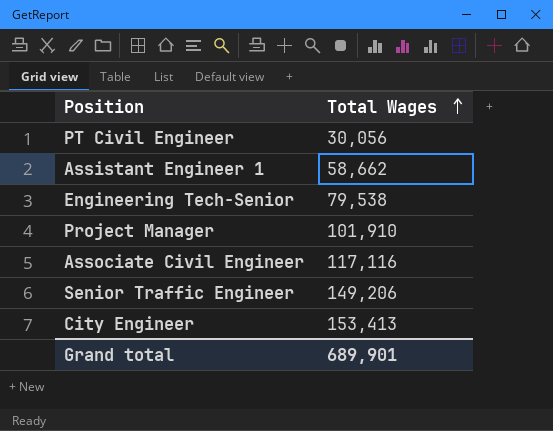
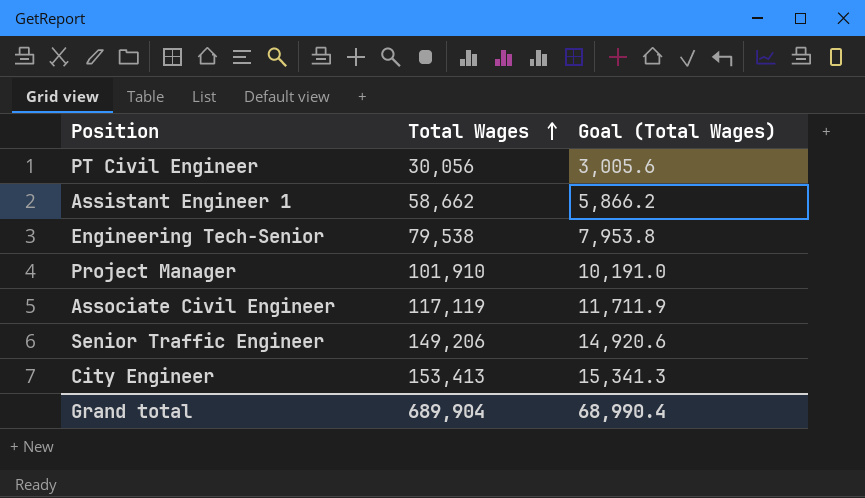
column Goal (Total Wages) | formula: none -> [Total Wages] * 0.1
Associate Civil Engineer | Total Wages: 117,116 -> 117,119
Grand total | Total Wages: 689,901 -> 689,904

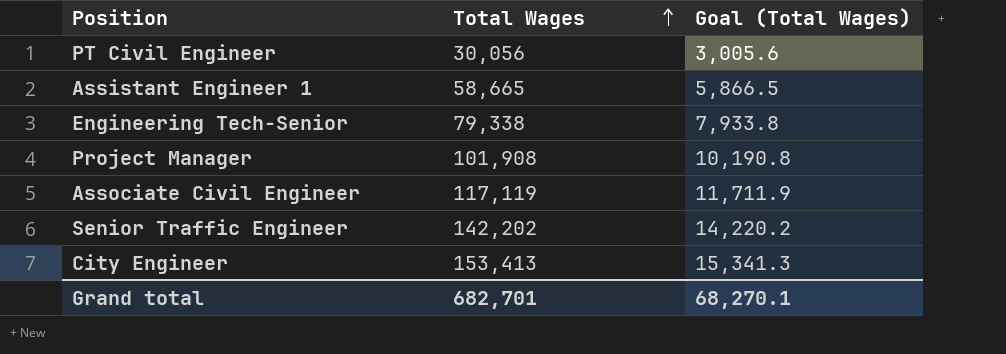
Assistant Engineer 1 | Total Wages: 58,662 -> 58,665
Assistant Engineer 1 | Goal (Total Wages): 5,866.2 -> 5,866.5
Engineering Tech-Senior | Total Wages: 79,538 -> 79,338
Engineering Tech-Senior | Goal (Total Wages): 7,953.8 -> 7,933.8
Project Manager | Total Wages: 101,910 -> 101,908
Project Manager | Goal (Total Wages): 10,191.0 -> 10,190.8
Senior Traffic Engineer | Total Wages: 149,206 -> 142,202
Senior Traffic Engineer | Goal (Total Wages): 14,920.6 -> 14,220.2
Grand total | Total Wages: 689,904 -> 682,701
Grand total | Goal (Total Wages): 68,990.4 -> 68,270.1

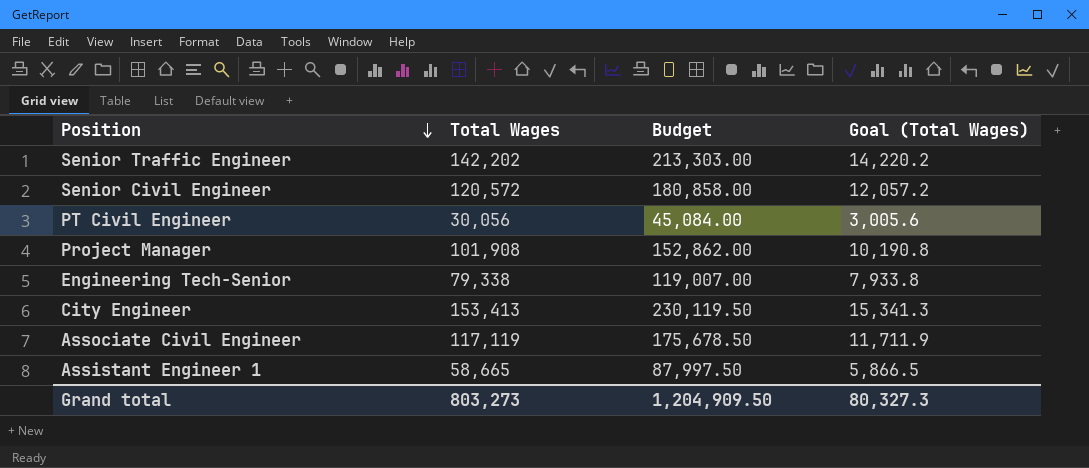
row order: Total Wages ascending -> Position descending
column Budget | formula: none -> [Total Wages] * 1.5
row Senior Civil Engineer: none -> 120,572 | 180,858.00 | 12,057.2
Grand total | Total Wages: 682,701 -> 803,273
Grand total | Goal (Total Wages): 68,270.1 -> 80,327.3

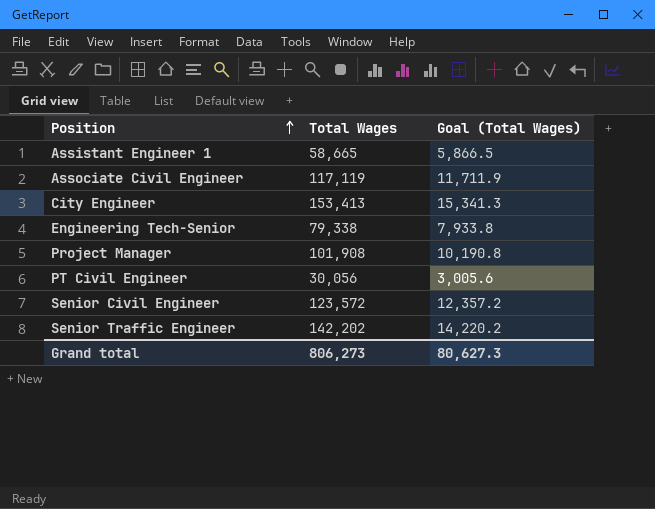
row order: Position descending -> Position ascending
column Budget | formula: [Total Wages] * 1.5 -> none
Senior Civil Engineer | Total Wages: 120,572 -> 123,572
Senior Civil Engineer | Goal (Total Wages): 12,057.2 -> 12,357.2
Grand total | Total Wages: 803,273 -> 806,273
Grand total | Goal (Total Wages): 80,327.3 -> 80,627.3

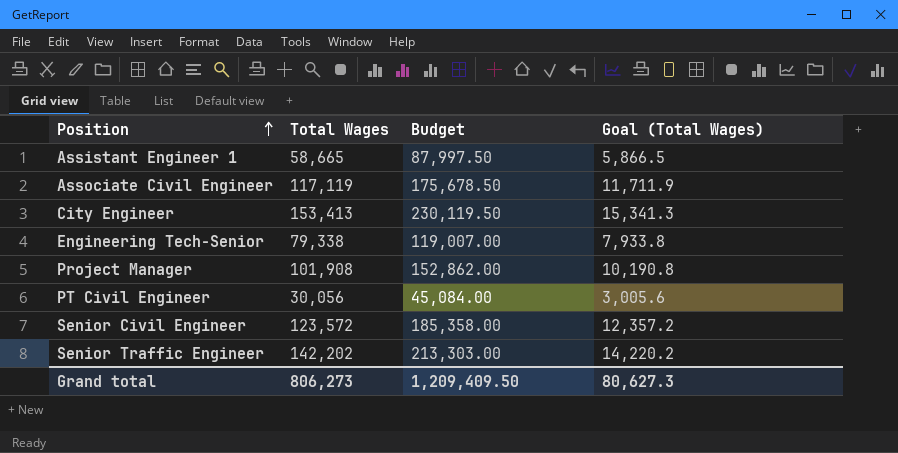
column Budget | formula: none -> [Total Wages] * 1.5

